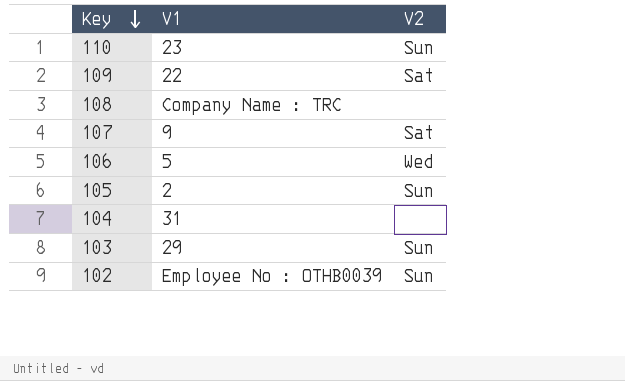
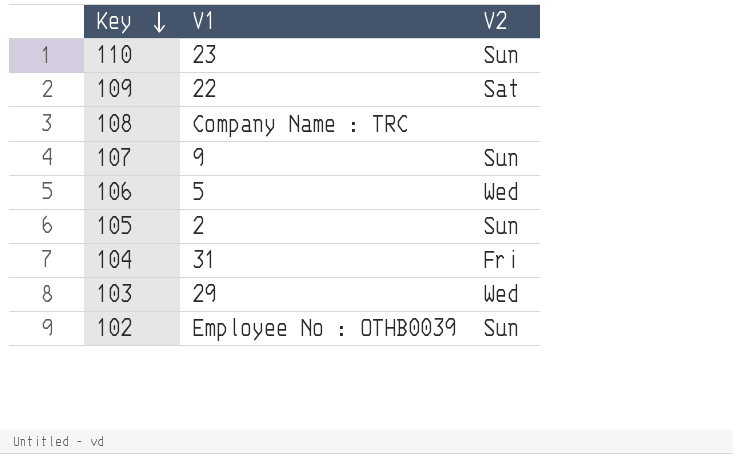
107 | V2: Sat -> Sun
104 | V2: none -> Fri
103 | V2: Sun -> Wed

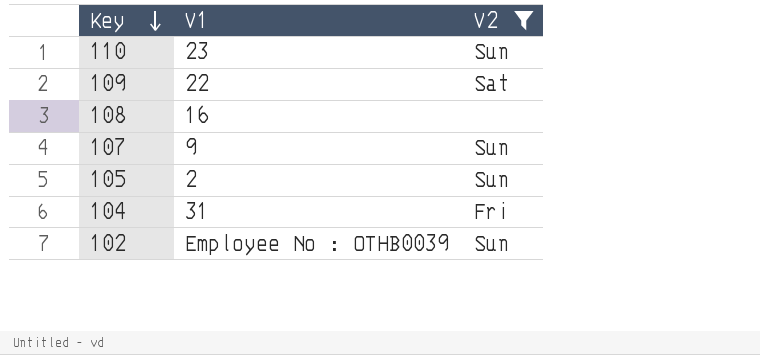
filter: none -> V2 != Wed
108 | V1: Company Name : TRC -> 16

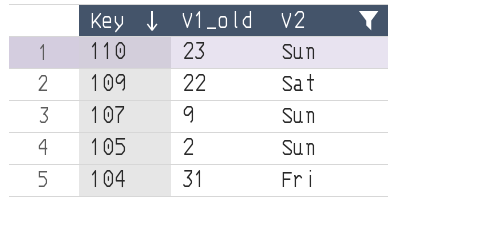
column name: V1 -> V1_old
row 108: 16 | none -> none
row 102: Employee No : OTHB0039 | Sun -> none

